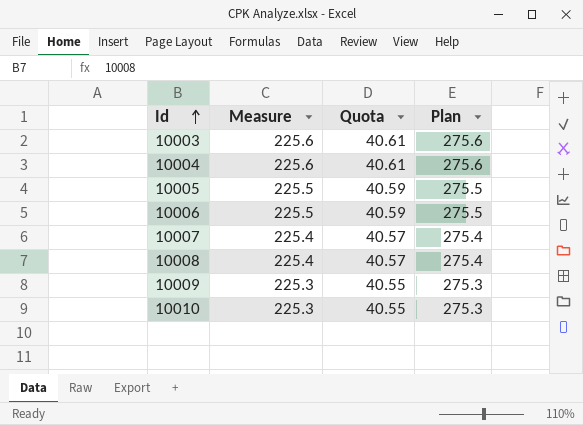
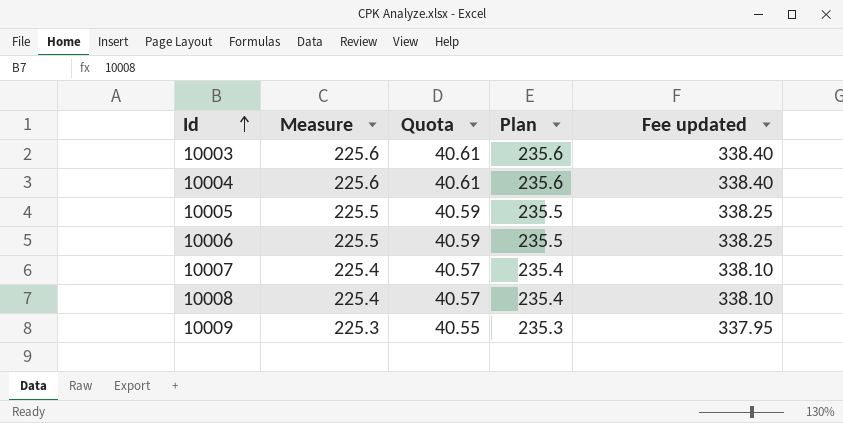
column Plan | formula: [Measure] + 50 -> [Measure] + 10
column Fee updated | formula: none -> [Measure] * 1.5
row 10010: 225.3 | 40.55 | 275.3 -> none

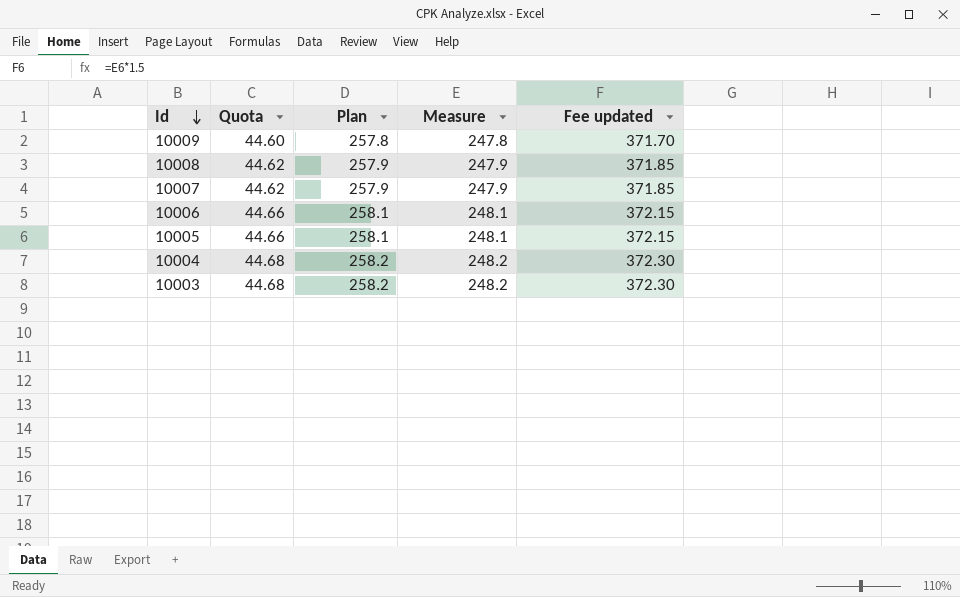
row order: Id ascending -> Id descending
column Measure | position: 2 -> 4
10009 | Quota: 40.55 -> 44.60
10009 | Plan: 235.3 -> 257.8
10009 | Measure: 225.3 -> 247.8
10009 | Fee updated: 337.95 -> 371.70
10008 | Quota: 40.57 -> 44.62
10008 | Plan: 235.4 -> 257.9
10008 | Measure: 225.4 -> 247.9
10008 | Fee updated: 338.10 -> 371.85
10007 | Quota: 40.57 -> 44.62
10007 | Plan: 235.4 -> 257.9
10007 | Measure: 225.4 -> 247.9
10007 | Fee updated: 338.10 -> 371.85
10006 | Quota: 40.59 -> 44.66
10006 | Plan: 235.5 -> 258.1
10006 | Measure: 225.5 -> 248.1
10006 | Fee updated: 338.25 -> 372.15
10005 | Quota: 40.59 -> 44.66
10005 | Plan: 235.5 -> 258.1
10005 | Measure: 225.5 -> 248.1
10005 | Fee updated: 338.25 -> 372.15
10004 | Quota: 40.61 -> 44.68
10004 | Plan: 235.6 -> 258.2
10004 | Measure: 225.6 -> 248.2
10004 | Fee updated: 338.40 -> 372.30
10003 | Quota: 40.61 -> 44.68
10003 | Plan: 235.6 -> 258.2
10003 | Measure: 225.6 -> 248.2
10003 | Fee updated: 338.40 -> 372.30

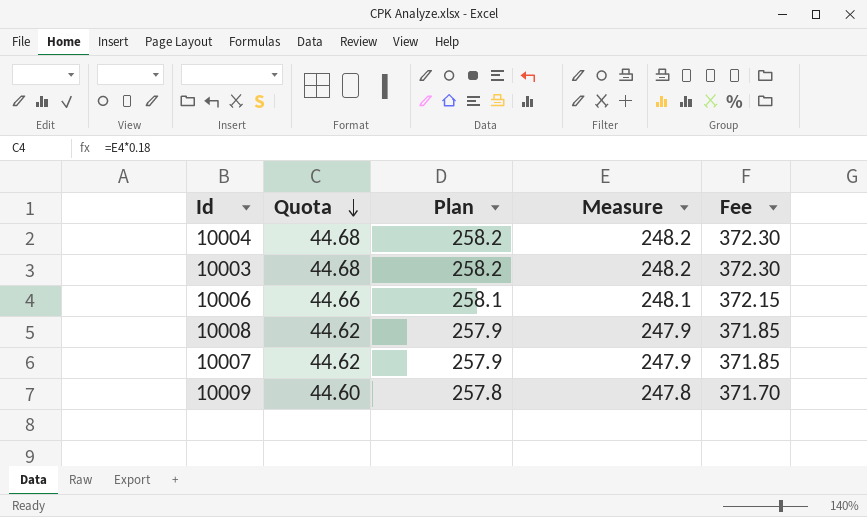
row order: Id descending -> Quota descending
column name: Fee updated -> Fee
row 10005: 44.66 | 258.1 | 248.1 | 372.15 -> none

